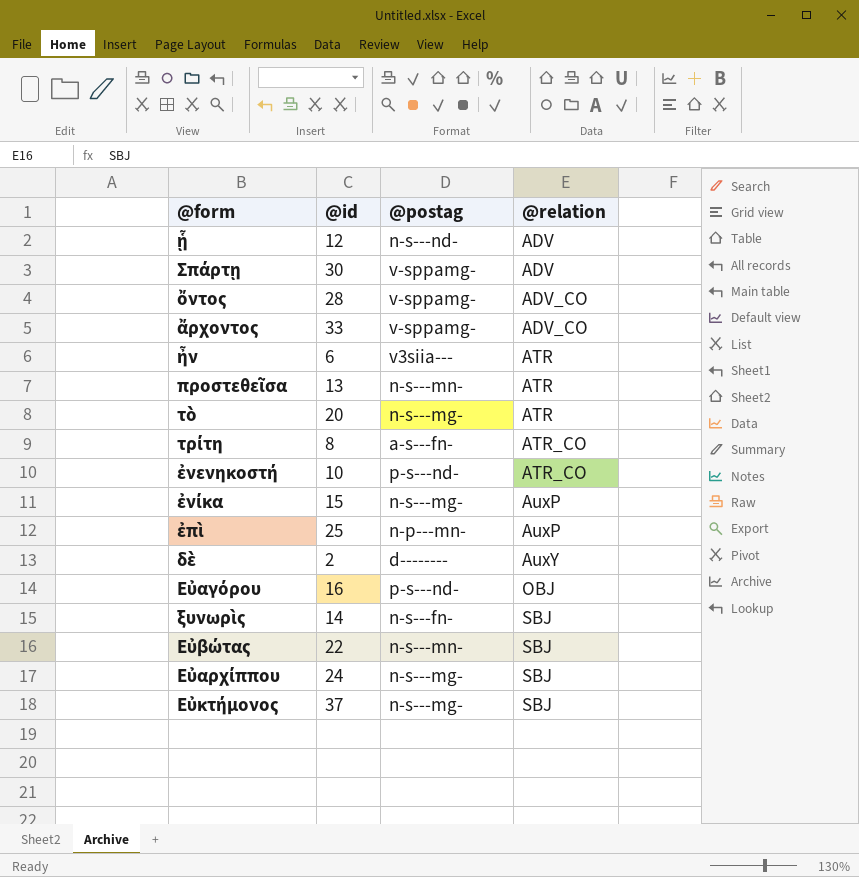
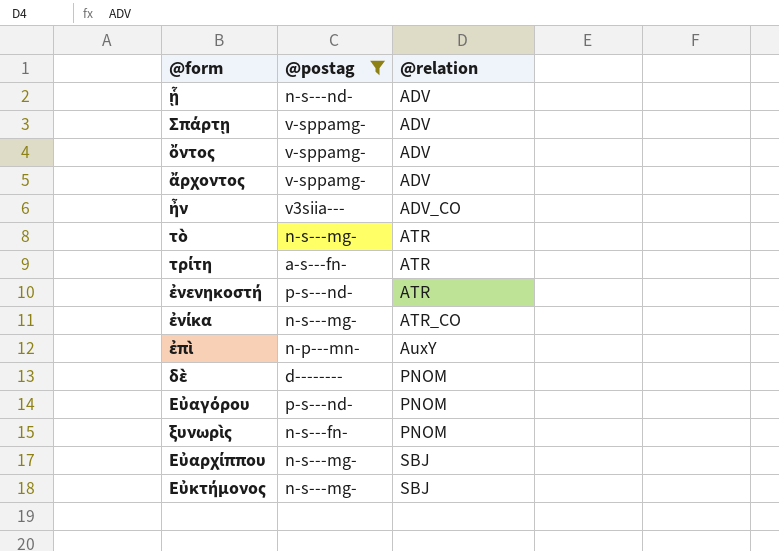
filter: none -> @postag != n-s---mn-
column @id | position: 2 -> none
ὄντος | @relation: ADV_CO -> ADV
ἄρχοντος | @relation: ADV_CO -> ADV
ἦν | @relation: ATR -> ADV_CO
τρίτη | @relation: ATR_CO -> ATR
ἐνενηκοστή | @relation: ATR_CO -> ATR
ἐνίκα | @relation: AuxP -> ATR_CO
ἐπὶ | @relation: AuxP -> AuxY
δὲ | @relation: AuxY -> PNOM
Εὐαγόρου | @relation: OBJ -> PNOM
ξυνωρὶς | @relation: SBJ -> PNOM

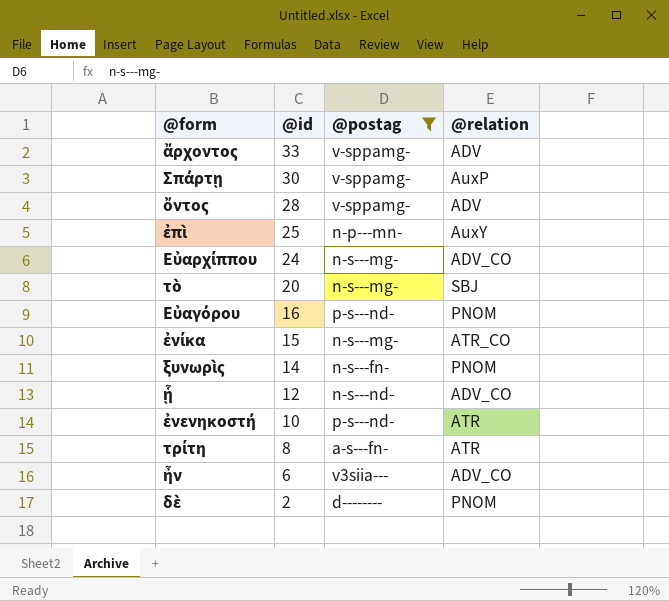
row order: @relation ascending -> @id descending
column @id | position: none -> 2
row Εὐκτήμονος: n-s---mg- | SBJ -> none
Σπάρτῃ | @relation: ADV -> AuxP
Εὐαρχίππου | @relation: SBJ -> ADV_CO
τὸ | @relation: ATR -> SBJ
ᾗ | @relation: ADV -> ADV_CO

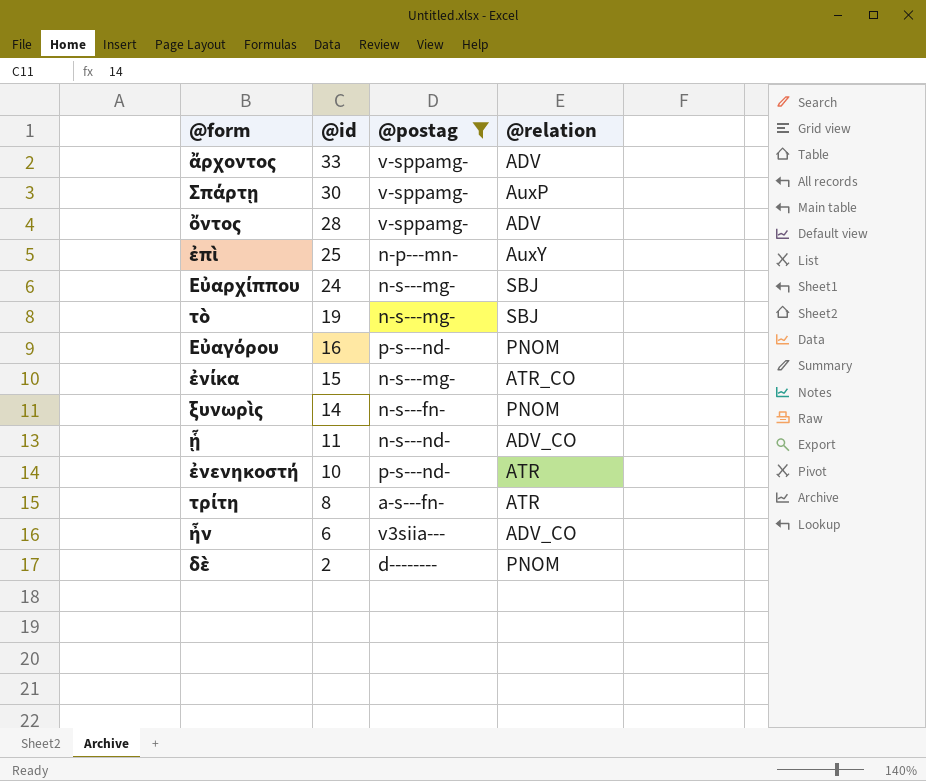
Εὐαρχίππου | @relation: ADV_CO -> SBJ
τὸ | @id: 20 -> 19
ᾗ | @id: 12 -> 11

